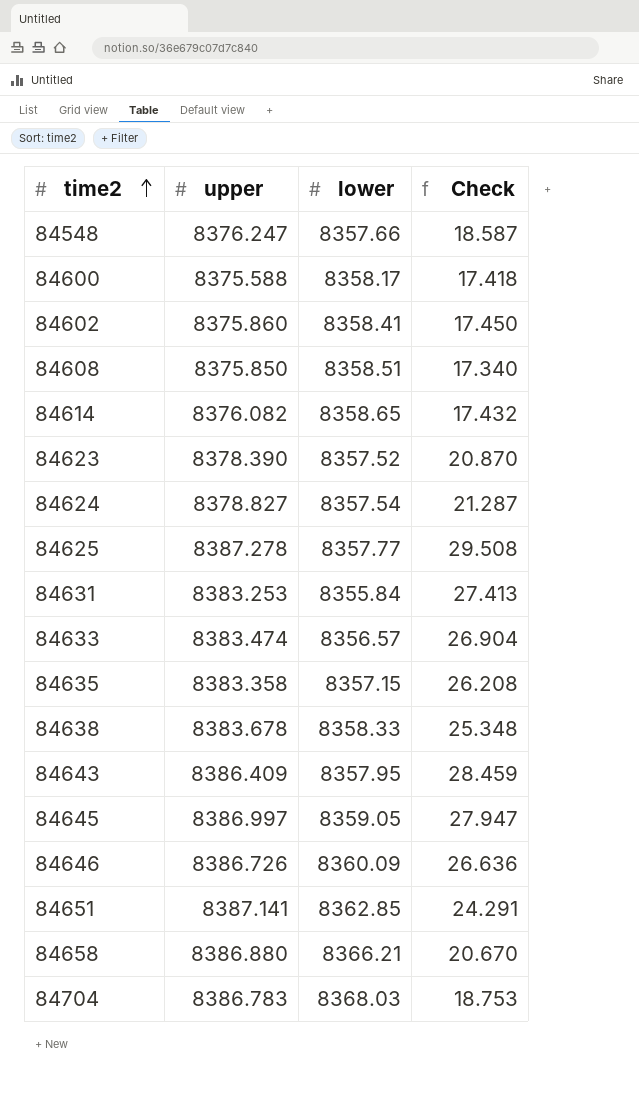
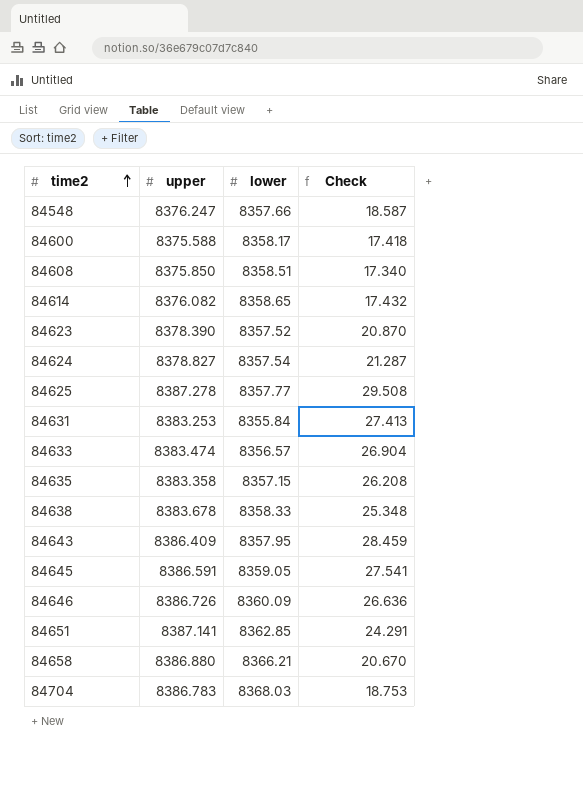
row 84602: 8375.860 | 8358.41 | 17.450 -> none
84645 | upper: 8386.997 -> 8386.591
84645 | Check: 27.947 -> 27.541

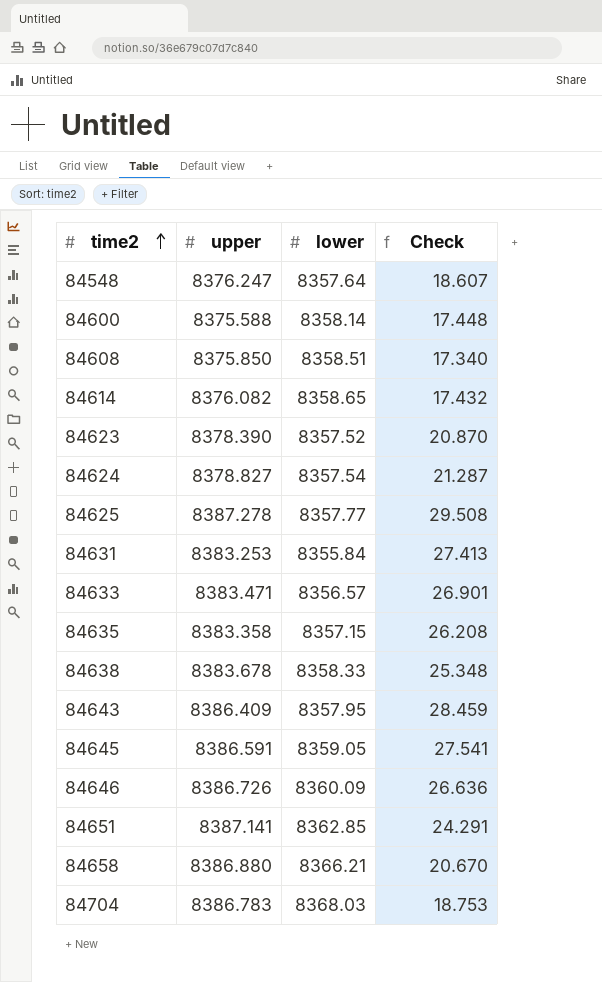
84548 | lower: 8357.66 -> 8357.64
84548 | Check: 18.587 -> 18.607
84600 | lower: 8358.17 -> 8358.14
84600 | Check: 17.418 -> 17.448
84633 | upper: 8383.474 -> 8383.471
84633 | Check: 26.904 -> 26.901

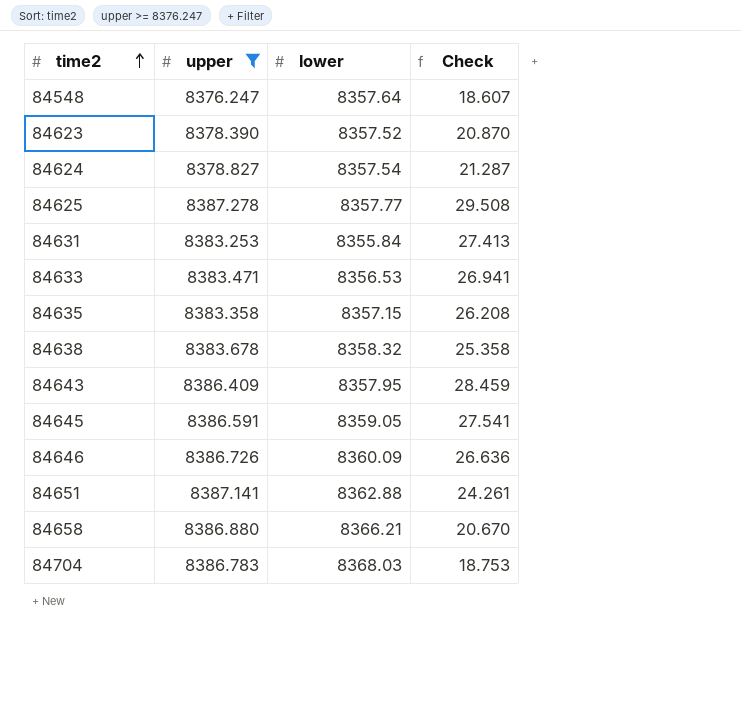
filter: none -> upper >= 8376.247
84633 | lower: 8356.57 -> 8356.53
84633 | Check: 26.901 -> 26.941
84638 | lower: 8358.33 -> 8358.32
84638 | Check: 25.348 -> 25.358
84651 | lower: 8362.85 -> 8362.88
84651 | Check: 24.291 -> 24.261

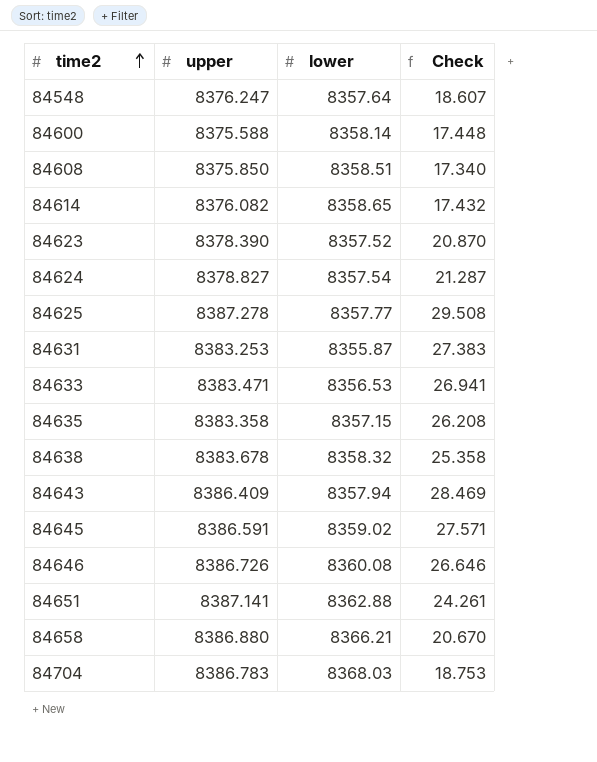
filter: upper >= 8376.247 -> none
84631 | lower: 8355.84 -> 8355.87
84631 | Check: 27.413 -> 27.383
84643 | lower: 8357.95 -> 8357.94
84643 | Check: 28.459 -> 28.469
84645 | lower: 8359.05 -> 8359.02
84645 | Check: 27.541 -> 27.571
84646 | lower: 8360.09 -> 8360.08
84646 | Check: 26.636 -> 26.646

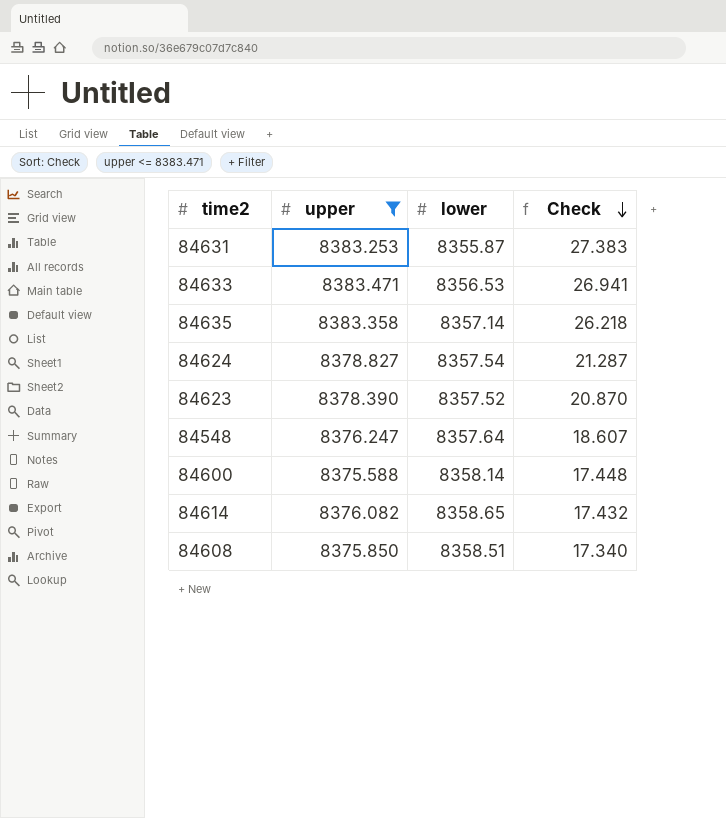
filter: none -> upper <= 8383.471
row order: time2 ascending -> Check descending
84635 | lower: 8357.15 -> 8357.14
84635 | Check: 26.208 -> 26.218

